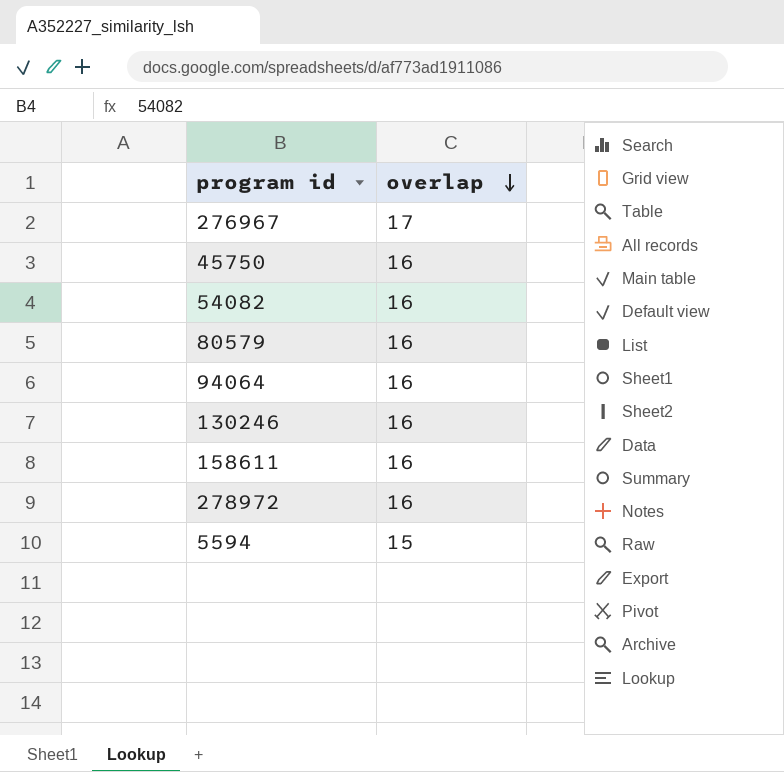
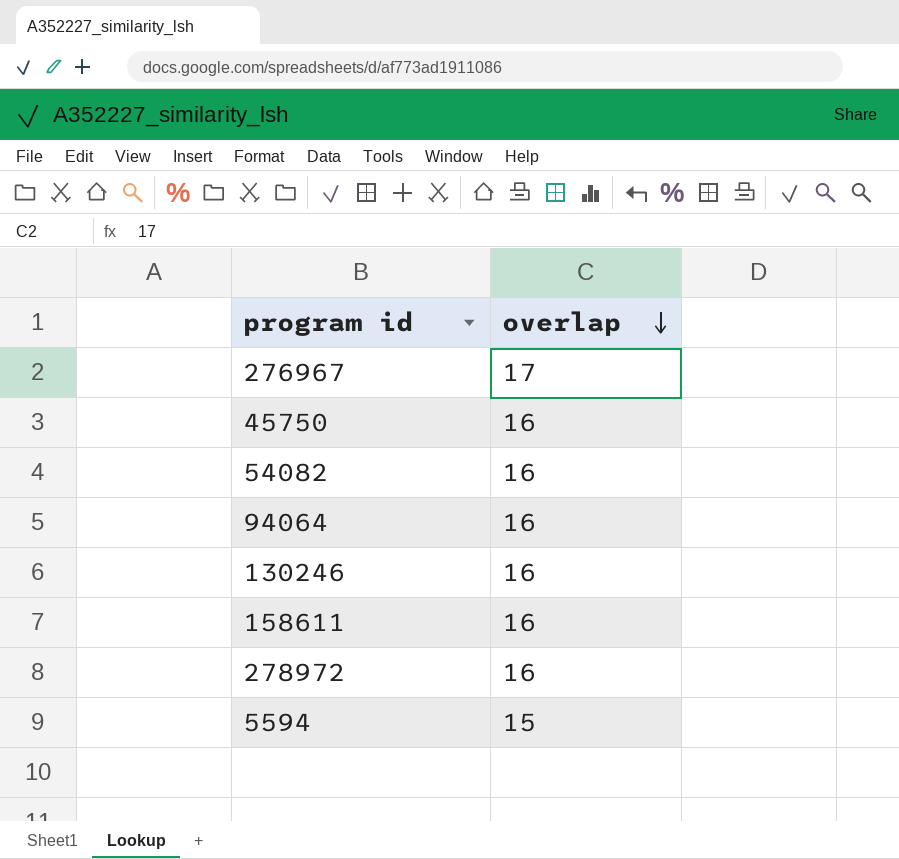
row 80579: 16 -> none

